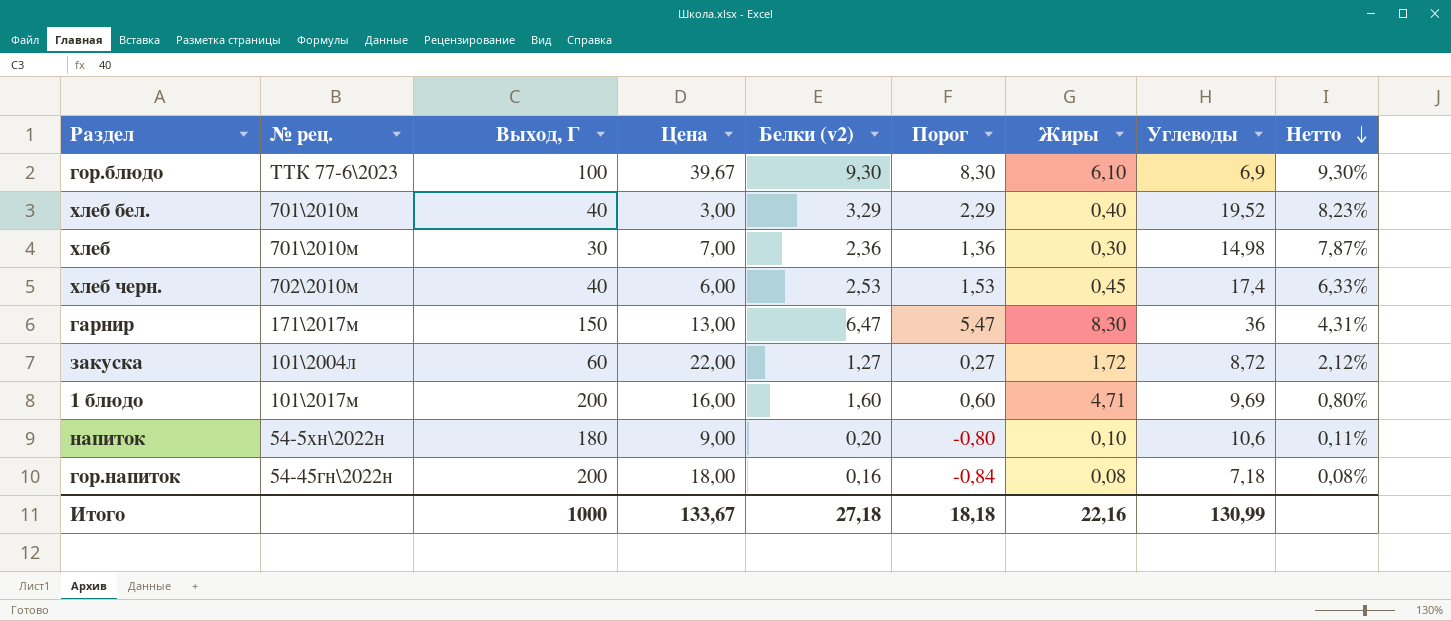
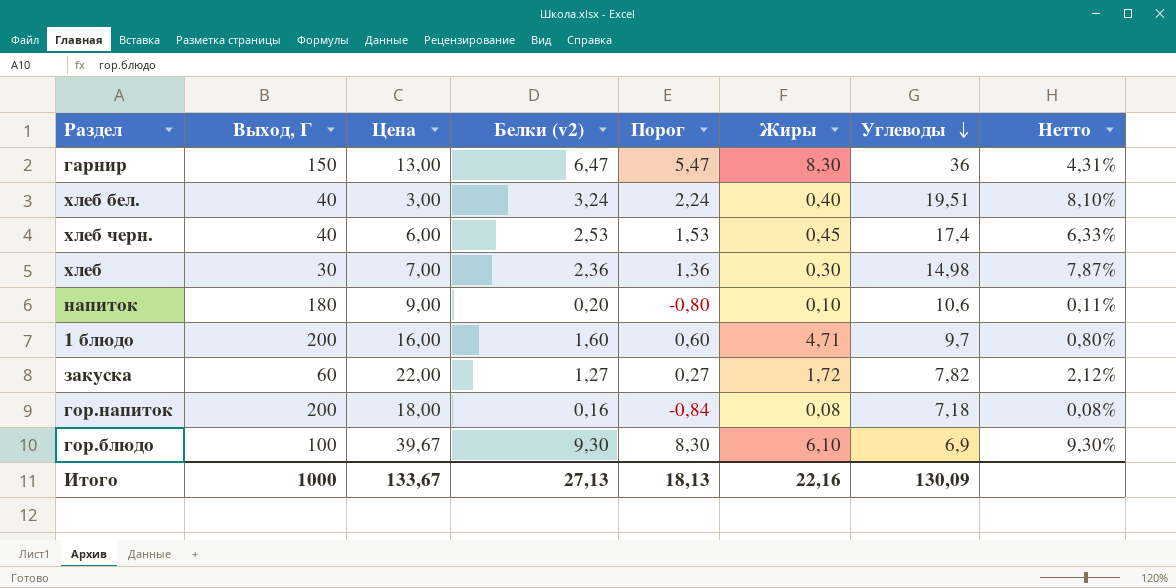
row order: Нетто descending -> Углеводы descending
column № рец. | position: 2 -> none
хлеб бел. | Белки (v2): 3,29 -> 3,24
хлеб бел. | Порог: 2,29 -> 2,24
хлеб бел. | Углеводы: 19,52 -> 19,51
хлеб бел. | Нетто: 8,23% -> 8,10%
1 блюдо | Углеводы: 9,69 -> 9,7
закуска | Углеводы: 8,72 -> 7,82
Итого | Белки (v2): 27,18 -> 27,13
Итого | Порог: 18,18 -> 18,13
Итого | Углеводы: 130,99 -> 130,09

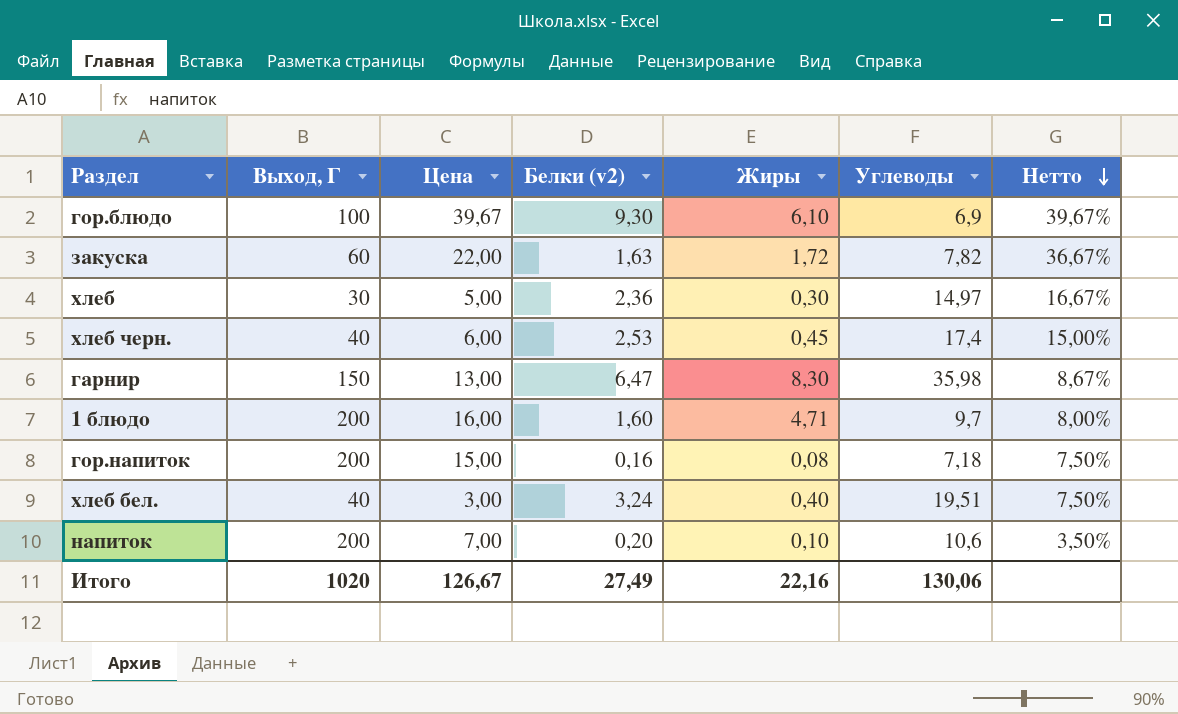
row order: Углеводы descending -> Нетто descending
column Порог | formula: [Белки (v2)] - 1 -> none
column Нетто | formula: [Белки (v2)] / [Выход, Г] -> [Цена] / [Выход, Г]
закуска | Белки (v2): 1,27 -> 1,63
хлеб | Цена: 7,00 -> 5,00
хлеб | Углеводы: 14,98 -> 14,97
гарнир | Углеводы: 36 -> 35,98
гор.напиток | Цена: 18,00 -> 15,00
напиток | Выход, Г: 180 -> 200
напиток | Цена: 9,00 -> 7,00
Итого | Выход, Г: 1000 -> 1020
Итого | Цена: 133,67 -> 126,67
Итого | Белки (v2): 27,13 -> 27,49
Итого | Углеводы: 130,09 -> 130,06

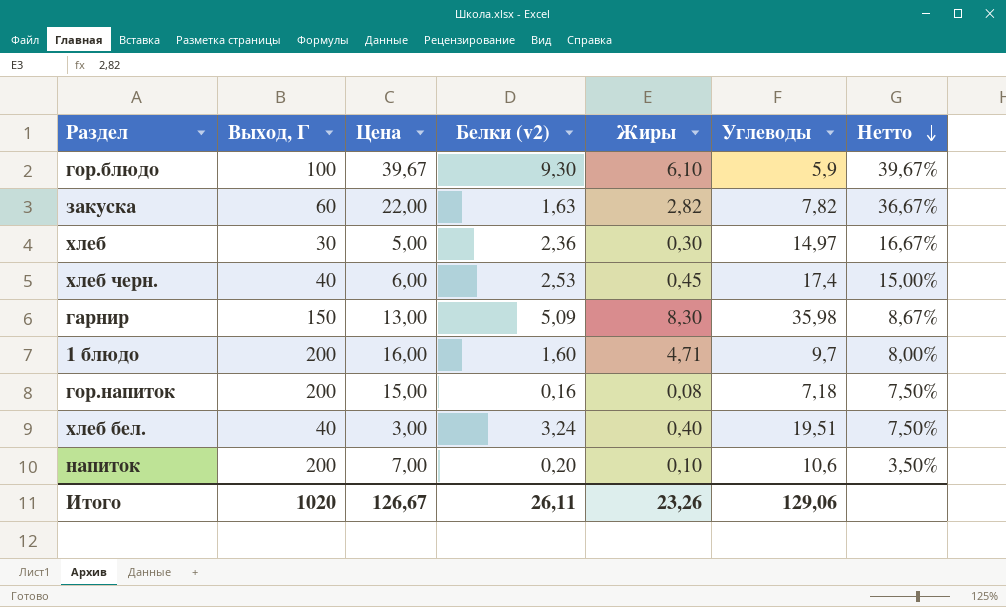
гор.блюдо | Углеводы: 6,9 -> 5,9
закуска | Жиры: 1,72 -> 2,82
гарнир | Белки (v2): 6,47 -> 5,09
Итого | Белки (v2): 27,49 -> 26,11
Итого | Жиры: 22,16 -> 23,26
Итого | Углеводы: 130,06 -> 129,06

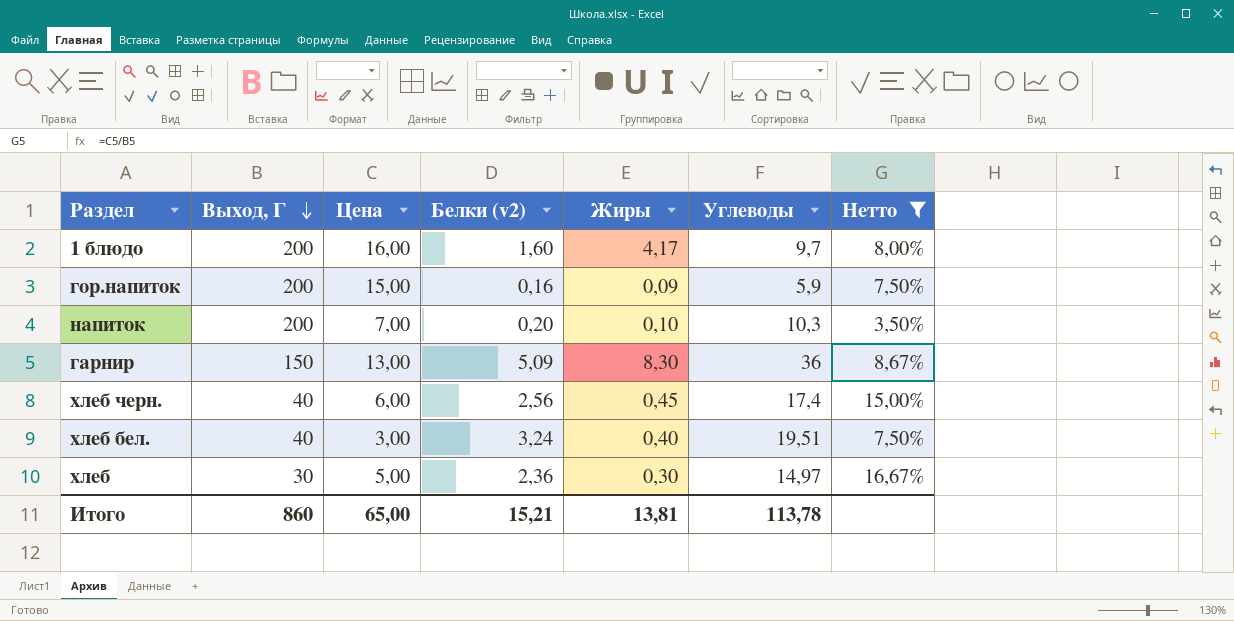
filter: none -> Нетто <= 16,67%
row order: Нетто descending -> Выход, Г descending
1 блюдо | Жиры: 4,71 -> 4,17
гор.напиток | Жиры: 0,08 -> 0,09
гор.напиток | Углеводы: 7,18 -> 5,9
напиток | Углеводы: 10,6 -> 10,3
гарнир | Углеводы: 35,98 -> 36
хлеб черн. | Белки (v2): 2,53 -> 2,56
Итого | Выход, Г: 1020 -> 860
Итого | Цена: 126,67 -> 65,00
Итого | Белки (v2): 26,11 -> 15,21
Итого | Жиры: 23,26 -> 13,81
Итого | Углеводы: 129,06 -> 113,78

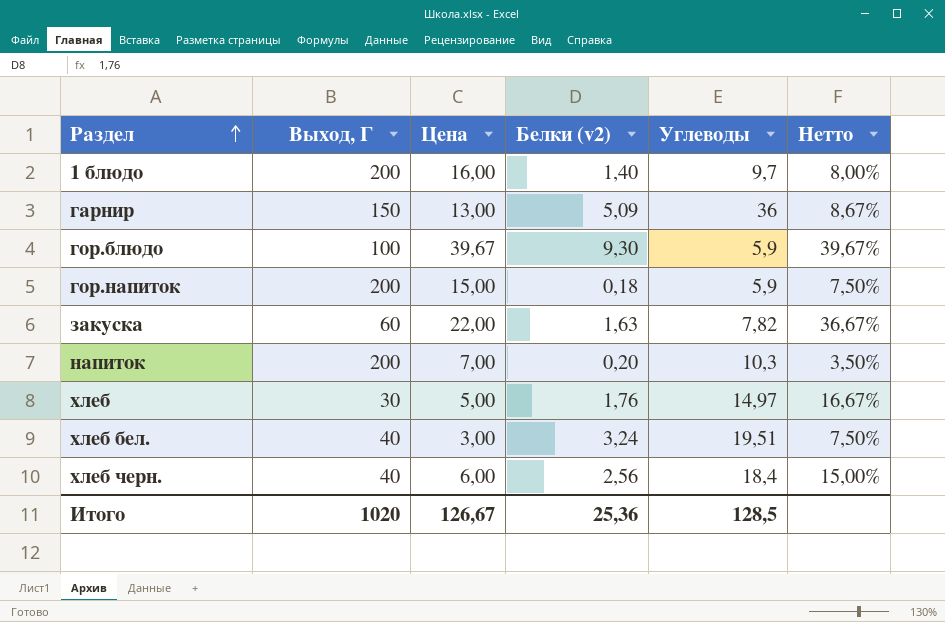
filter: Нетто <= 16,67% -> none
row order: Выход, Г descending -> Раздел ascending
column Жиры | position: 5 -> none
1 блюдо | Белки (v2): 1,60 -> 1,40
гор.напиток | Белки (v2): 0,16 -> 0,18
хлеб | Белки (v2): 2,36 -> 1,76
хлеб черн. | Углеводы: 17,4 -> 18,4
Итого | Выход, Г: 860 -> 1020
Итого | Цена: 65,00 -> 126,67
Итого | Белки (v2): 15,21 -> 25,36
Итого | Углеводы: 113,78 -> 128,5

